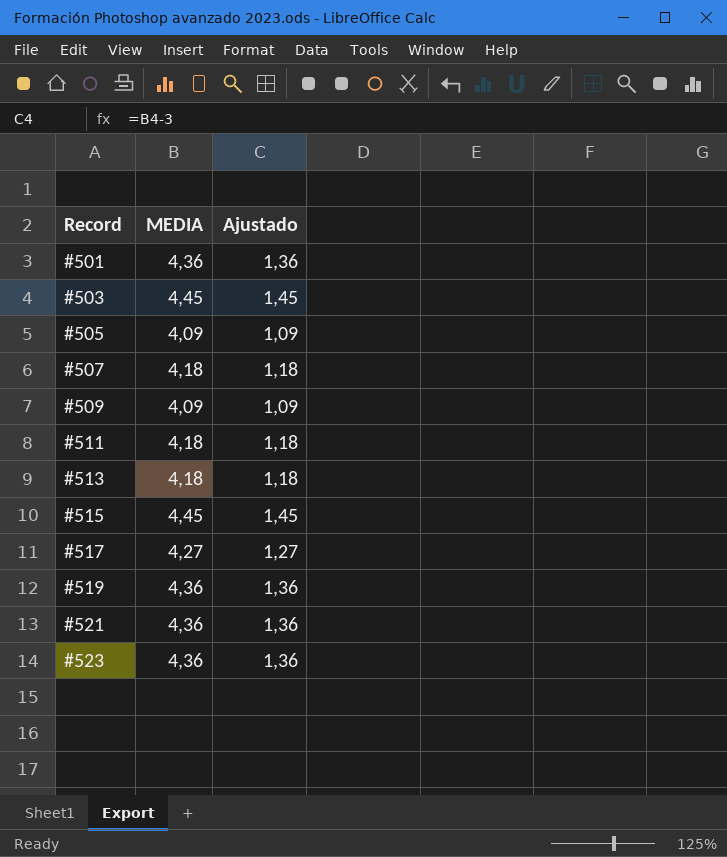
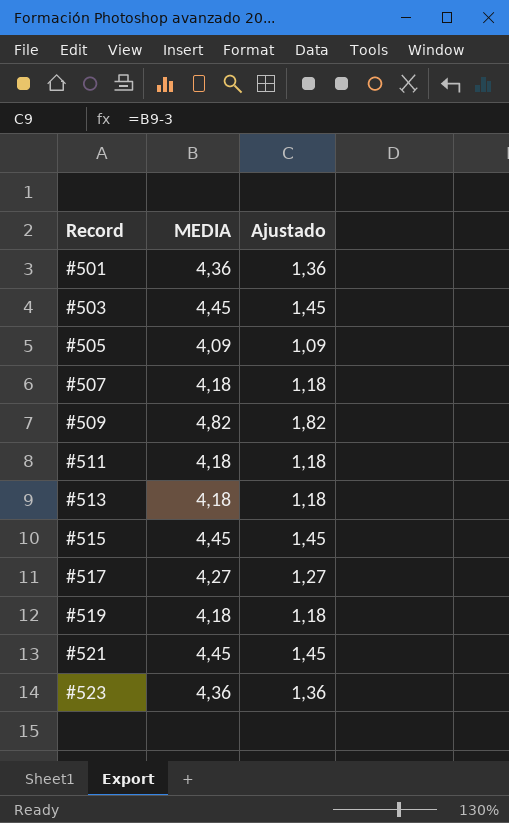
#509 | MEDIA: 4,09 -> 4,82
#509 | Ajustado: 1,09 -> 1,82
#519 | MEDIA: 4,36 -> 4,18
#519 | Ajustado: 1,36 -> 1,18
#521 | MEDIA: 4,36 -> 4,45
#521 | Ajustado: 1,36 -> 1,45

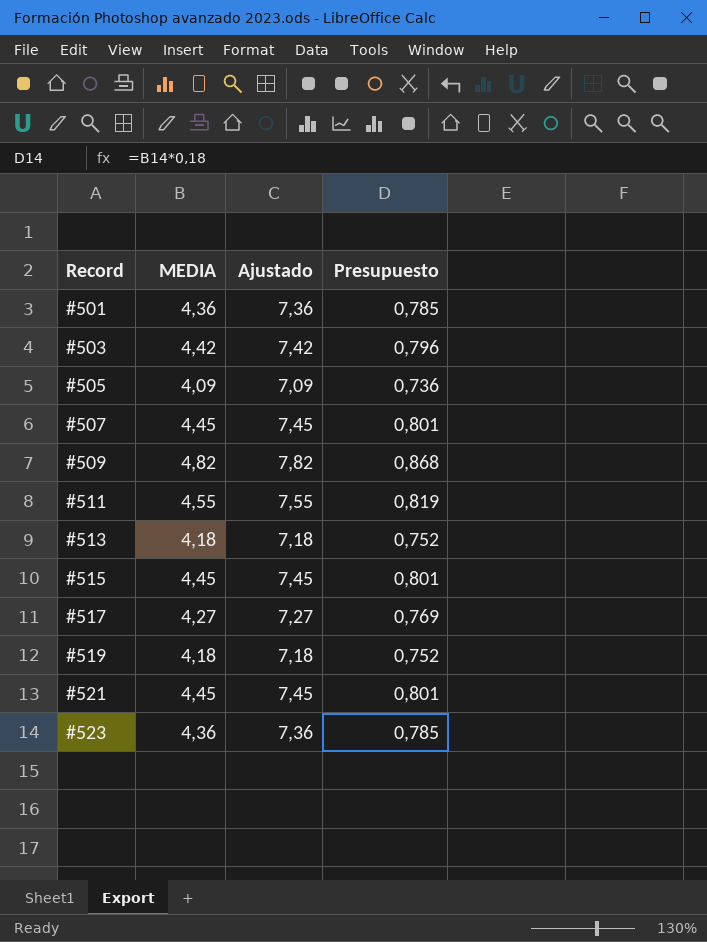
column Ajustado | formula: [MEDIA] - 3 -> [MEDIA] + 3
column Presupuesto | formula: none -> [MEDIA] * 0,18
#503 | MEDIA: 4,45 -> 4,42
#507 | MEDIA: 4,18 -> 4,45
#511 | MEDIA: 4,18 -> 4,55

